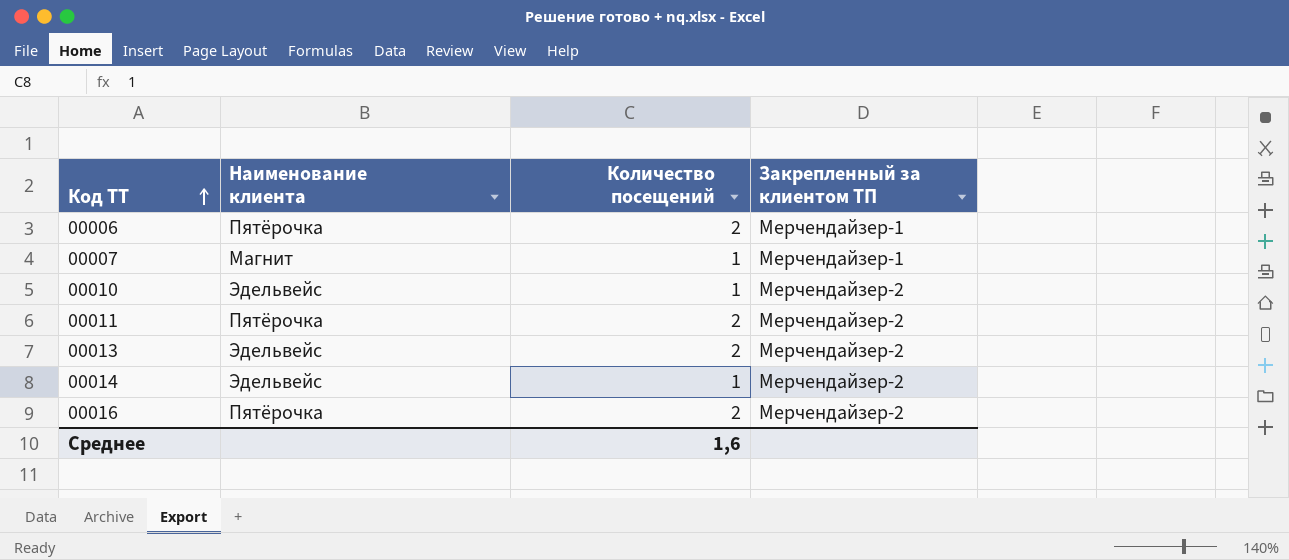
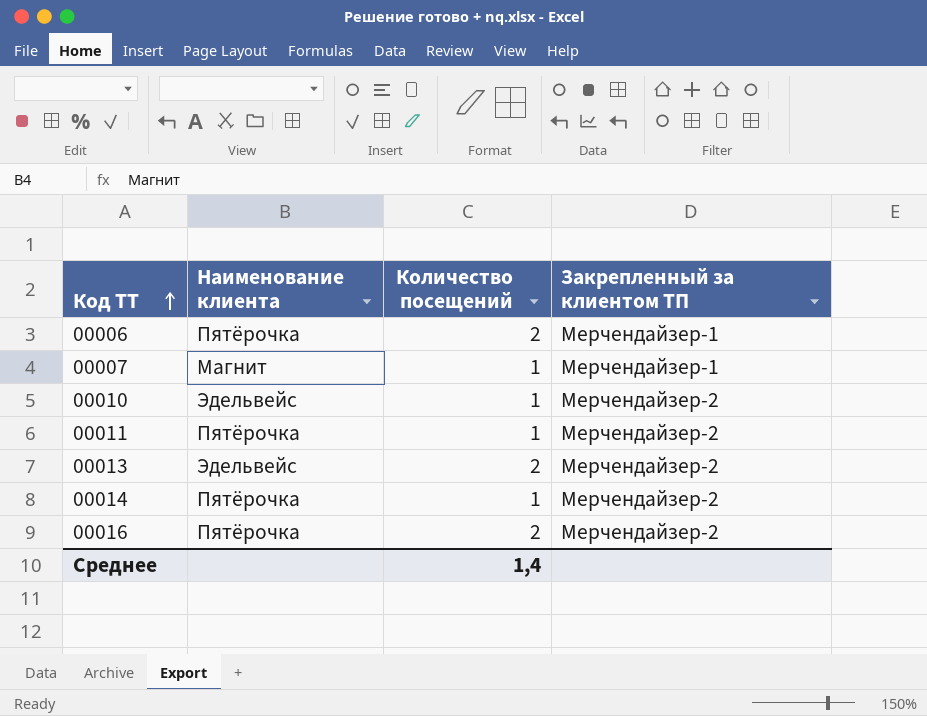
00011 | Количество посещений: 2 -> 1
00014 | Наименование клиента: Эдельвейс -> Пятёрочка
Среднее | Количество посещений: 1,6 -> 1,4

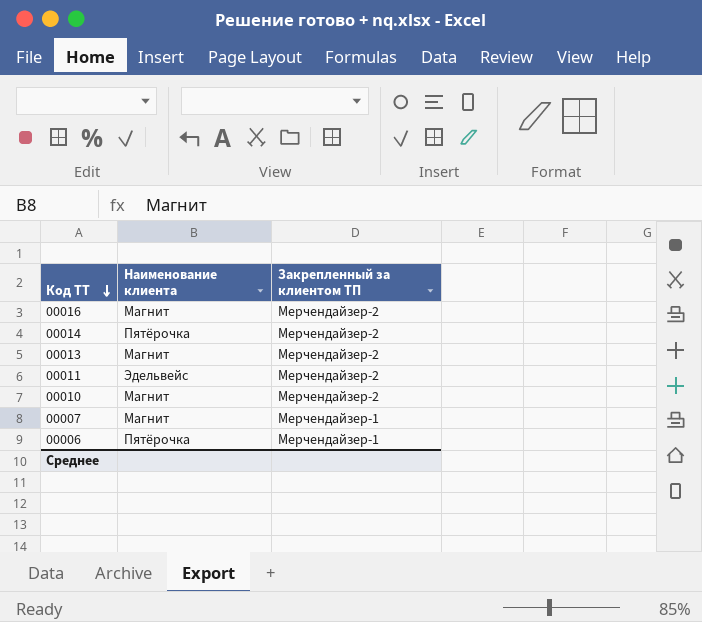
row order: Код ТТ ascending -> Код ТТ descending
column Количество посещений | position: 3 -> none
00016 | Наименование клиента: Пятёрочка -> Магнит
00013 | Наименование клиента: Эдельвейс -> Магнит
00011 | Наименование клиента: Пятёрочка -> Эдельвейс
00010 | Наименование клиента: Эдельвейс -> Магнит

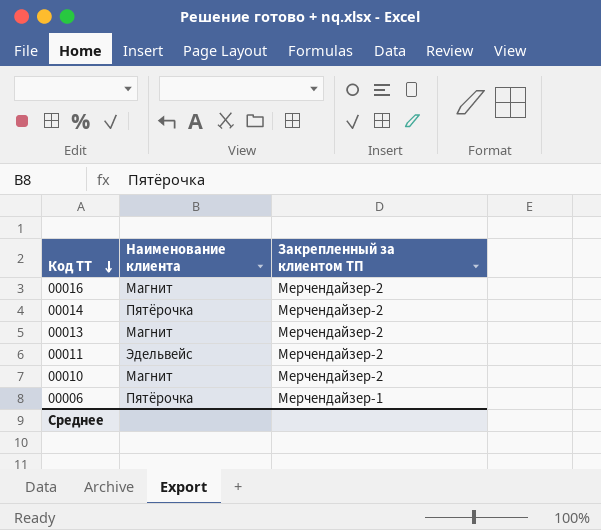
row 00007: Магнит | Мерчендайзер-1 -> none

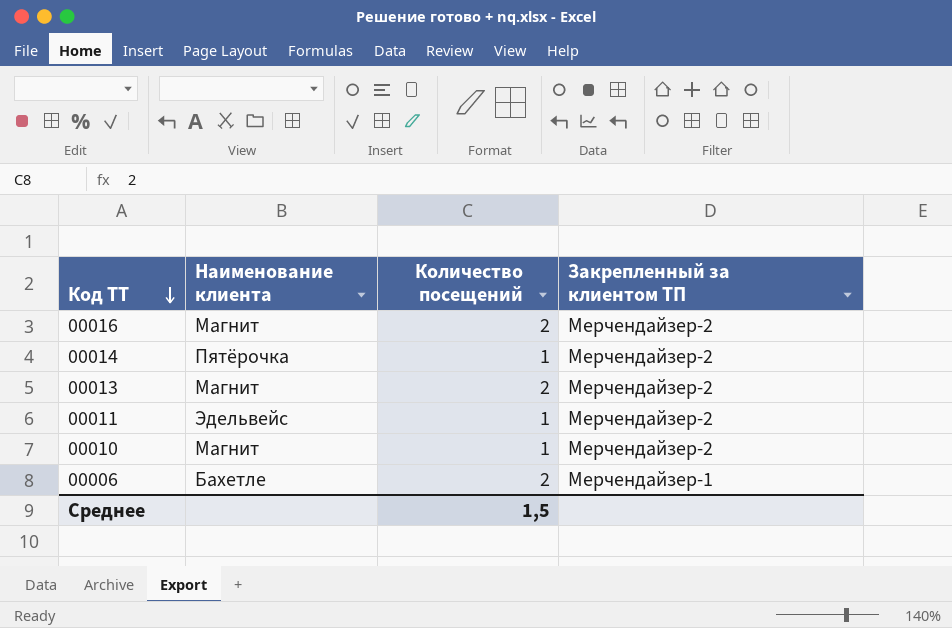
column Количество посещений | position: none -> 3
00006 | Наименование клиента: Пятёрочка -> Бахетле

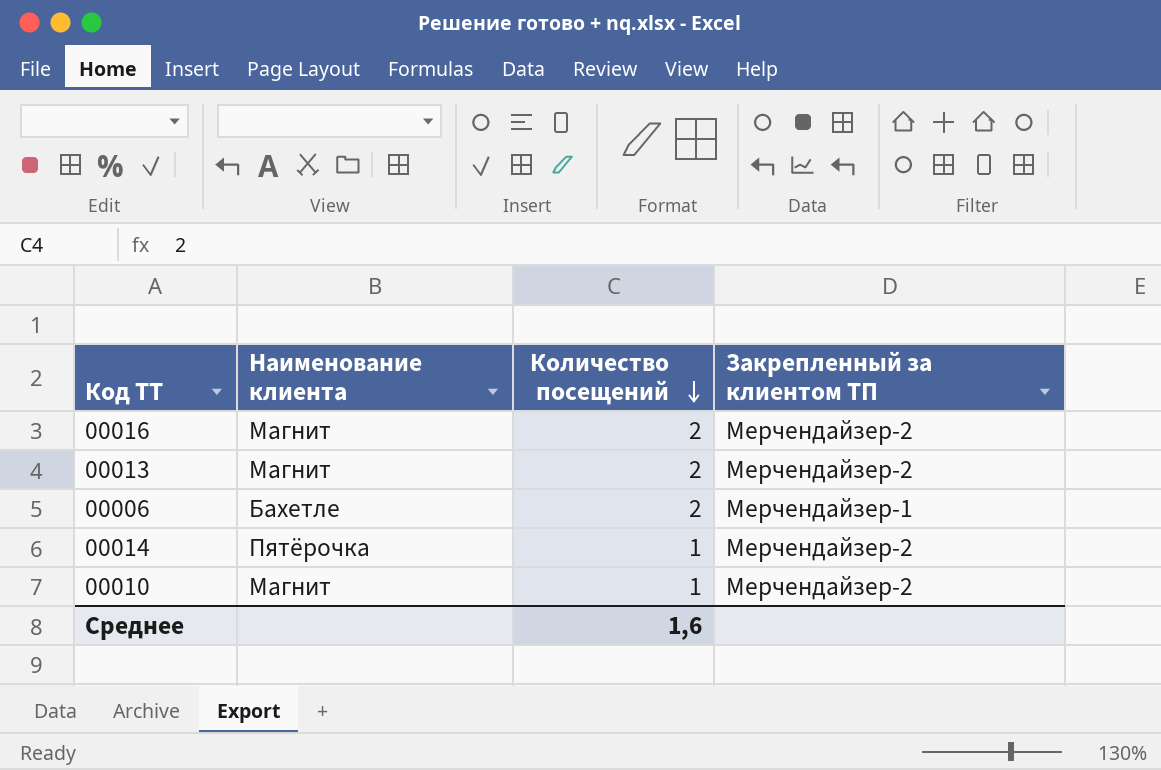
row order: Код ТТ descending -> Количество посещений descending
row 00011: Эдельвейс | 1 | Мерчендайзер-2 -> none
Среднее | Количество посещений: 1,5 -> 1,6

